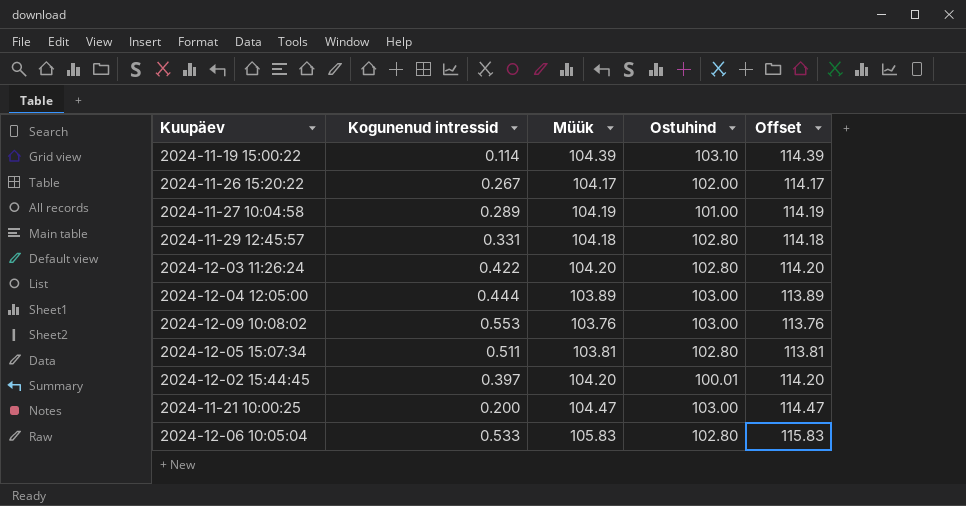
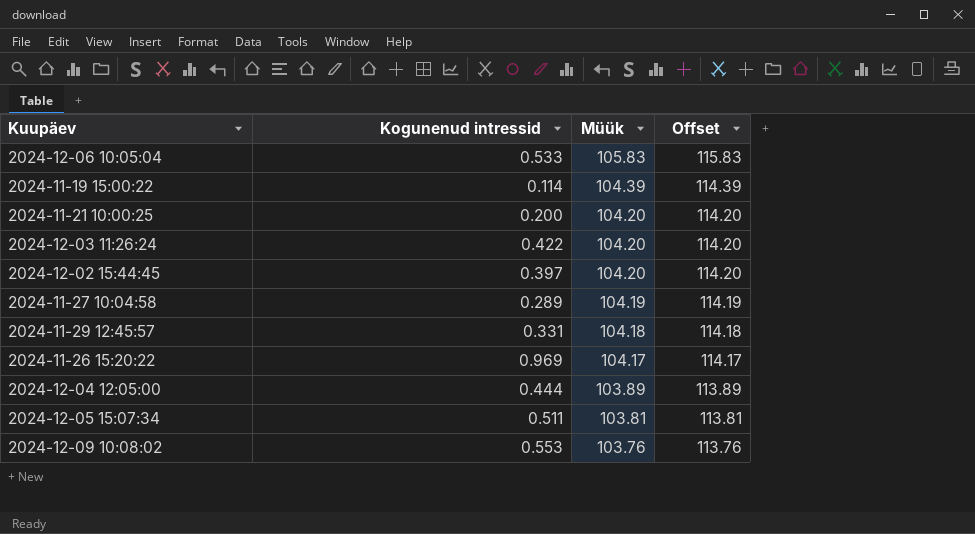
row order: none -> Müük descending
column Ostuhind | position: 4 -> none
2024-11-21 10:00:25 | Müük: 104.47 -> 104.20
2024-11-21 10:00:25 | Offset: 114.47 -> 114.20
2024-11-26 15:20:22 | Kogunenud intressid: 0.267 -> 0.969

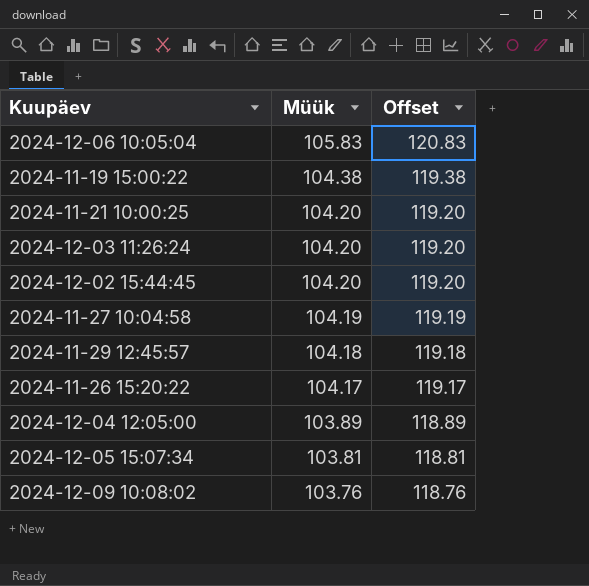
column Kogunenud intressid | position: 2 -> none
column Offset | formula: [Müük] + 10 -> [Müük] + 15
2024-11-19 15:00:22 | Müük: 104.39 -> 104.38

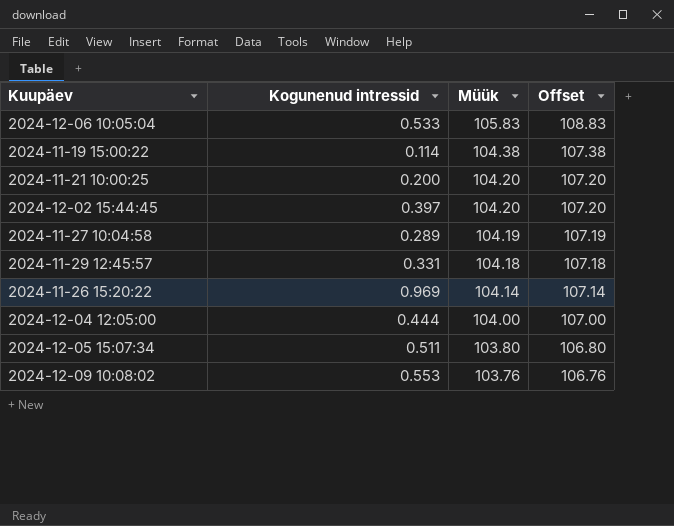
column Kogunenud intressid | position: none -> 2
column Offset | formula: [Müük] + 15 -> [Müük] + 3
row 2024-12-03 11:26:24: 104.20 | 119.20 -> none
2024-11-26 15:20:22 | Müük: 104.17 -> 104.14
2024-12-04 12:05:00 | Müük: 103.89 -> 104.00
2024-12-05 15:07:34 | Müük: 103.81 -> 103.80

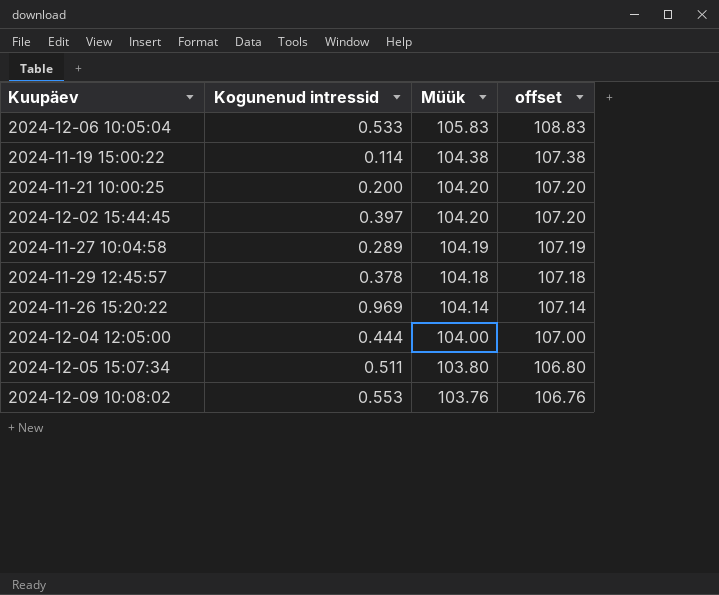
column name: Offset -> offset
2024-11-29 12:45:57 | Kogunenud intressid: 0.331 -> 0.378

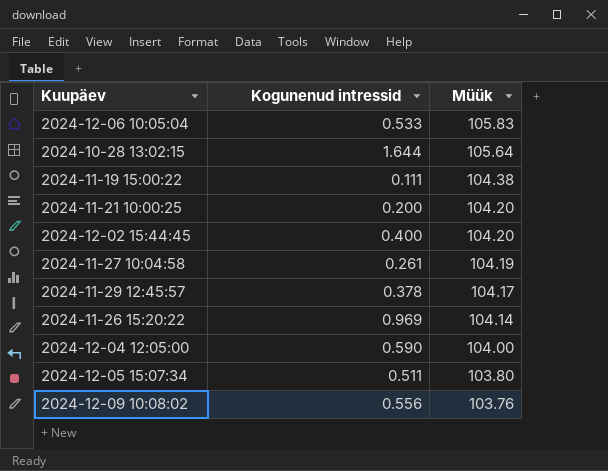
column offset | formula: [Müük] + 3 -> none
row 2024-10-28 13:02:15: none -> 1.644 | 105.64
2024-11-19 15:00:22 | Kogunenud intressid: 0.114 -> 0.111
2024-12-02 15:44:45 | Kogunenud intressid: 0.397 -> 0.400
2024-11-27 10:04:58 | Kogunenud intressid: 0.289 -> 0.261
2024-11-29 12:45:57 | Müük: 104.18 -> 104.17
2024-12-04 12:05:00 | Kogunenud intressid: 0.444 -> 0.590
2024-12-09 10:08:02 | Kogunenud intressid: 0.553 -> 0.556

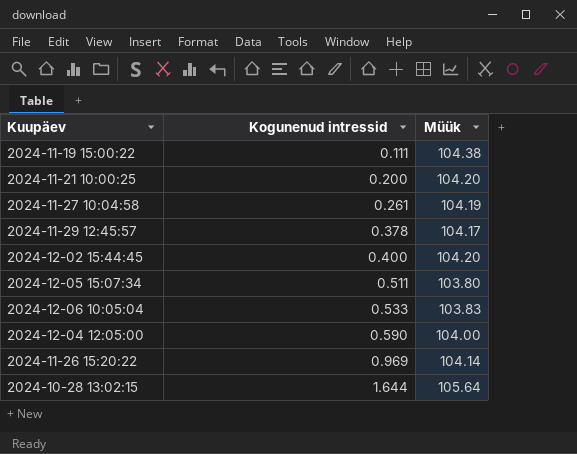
row order: Müük descending -> Kogunenud intressid ascending
row 2024-12-09 10:08:02: 0.556 | 103.76 -> none
2024-12-06 10:05:04 | Müük: 105.83 -> 103.83

